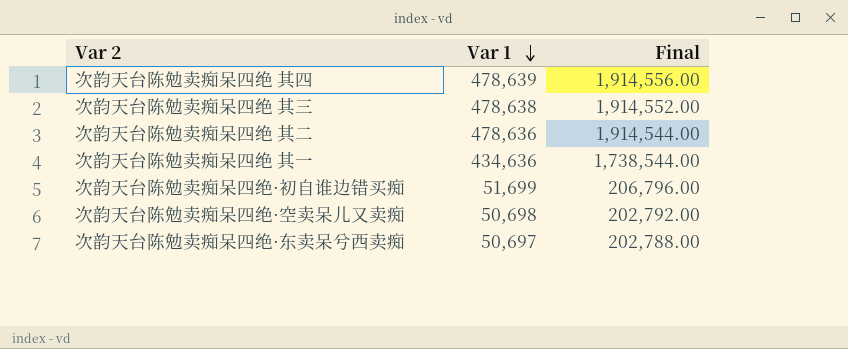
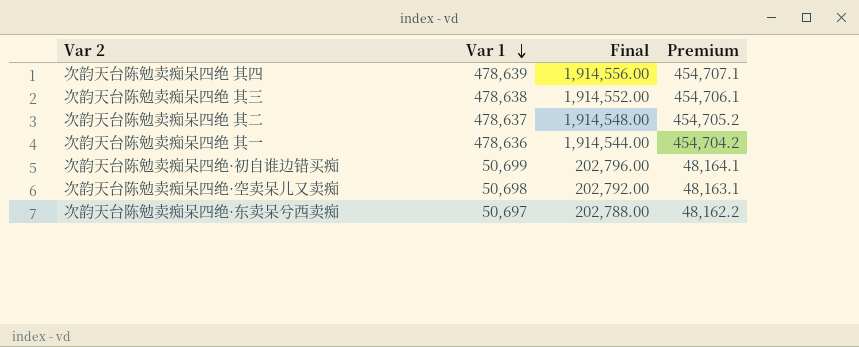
column Premium | formula: none -> [Var 1] * 0.95
次韵天台陈勉卖痴呆四绝 其二 | Var 1: 478,636 -> 478,637
次韵天台陈勉卖痴呆四绝 其二 | Final: 1,914,544.00 -> 1,914,548.00
次韵天台陈勉卖痴呆四绝 其一 | Var 1: 434,636 -> 478,636
次韵天台陈勉卖痴呆四绝 其一 | Final: 1,738,544.00 -> 1,914,544.00
次韵天台陈勉卖痴呆四绝·初自谁边错买痴 | Var 1: 51,699 -> 50,699
次韵天台陈勉卖痴呆四绝·初自谁边错买痴 | Final: 206,796.00 -> 202,796.00

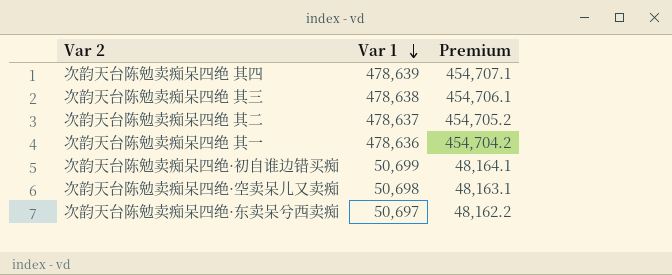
column Final | formula: [Var 1] * 4 -> none

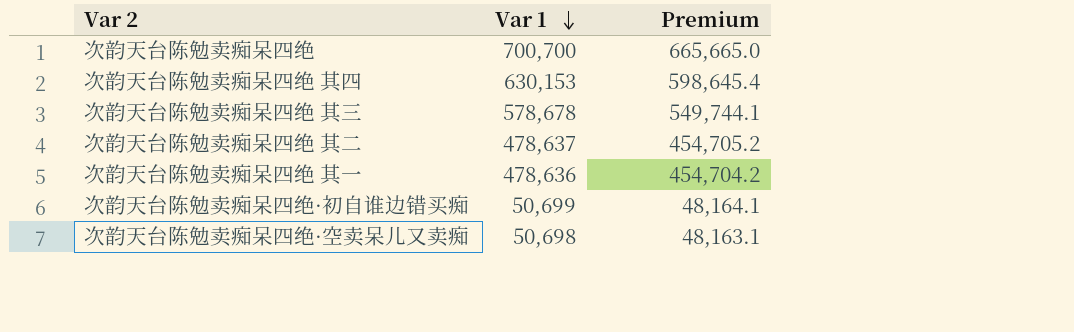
row 次韵天台陈勉卖痴呆四绝·东卖呆兮西卖痴: 50,697 | 48,162.2 -> none
row 次韵天台陈勉卖痴呆四绝: none -> 700,700 | 665,665.0
次韵天台陈勉卖痴呆四绝 其四 | Var 1: 478,639 -> 630,153
次韵天台陈勉卖痴呆四绝 其四 | Premium: 454,707.1 -> 598,645.4
次韵天台陈勉卖痴呆四绝 其三 | Var 1: 478,638 -> 578,678
次韵天台陈勉卖痴呆四绝 其三 | Premium: 454,706.1 -> 549,744.1

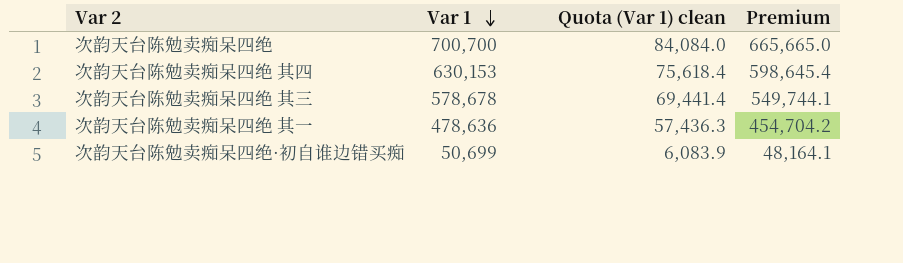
column Quota (Var 1) clean | formula: none -> [Var 1] * 0.12
row 次韵天台陈勉卖痴呆四绝 其二: 478,637 | 454,705.2 -> none
row 次韵天台陈勉卖痴呆四绝·空卖呆儿又卖痴: 50,698 | 48,163.1 -> none

